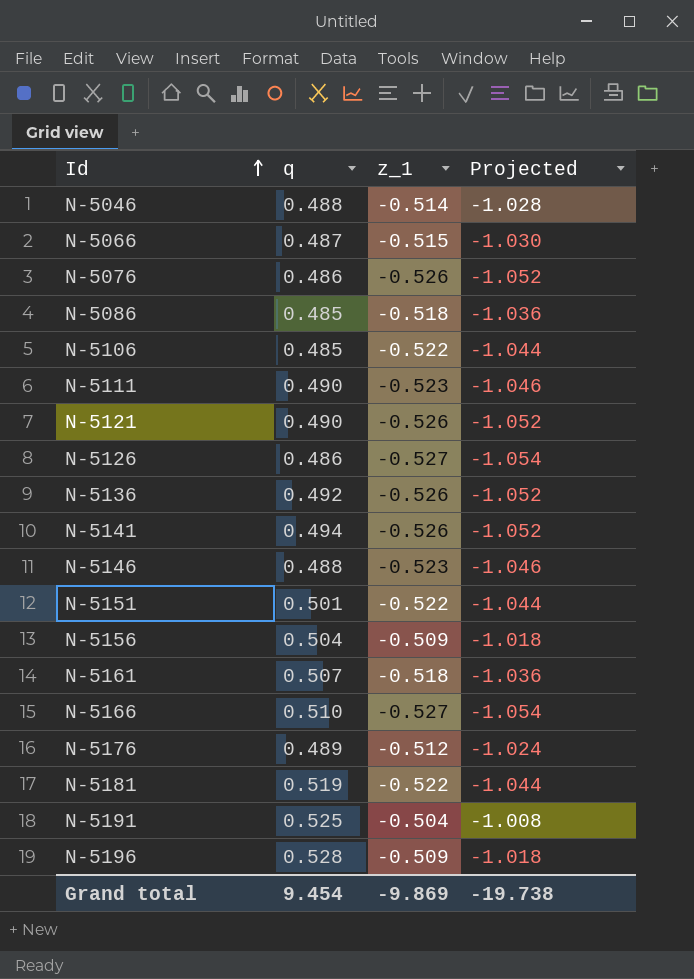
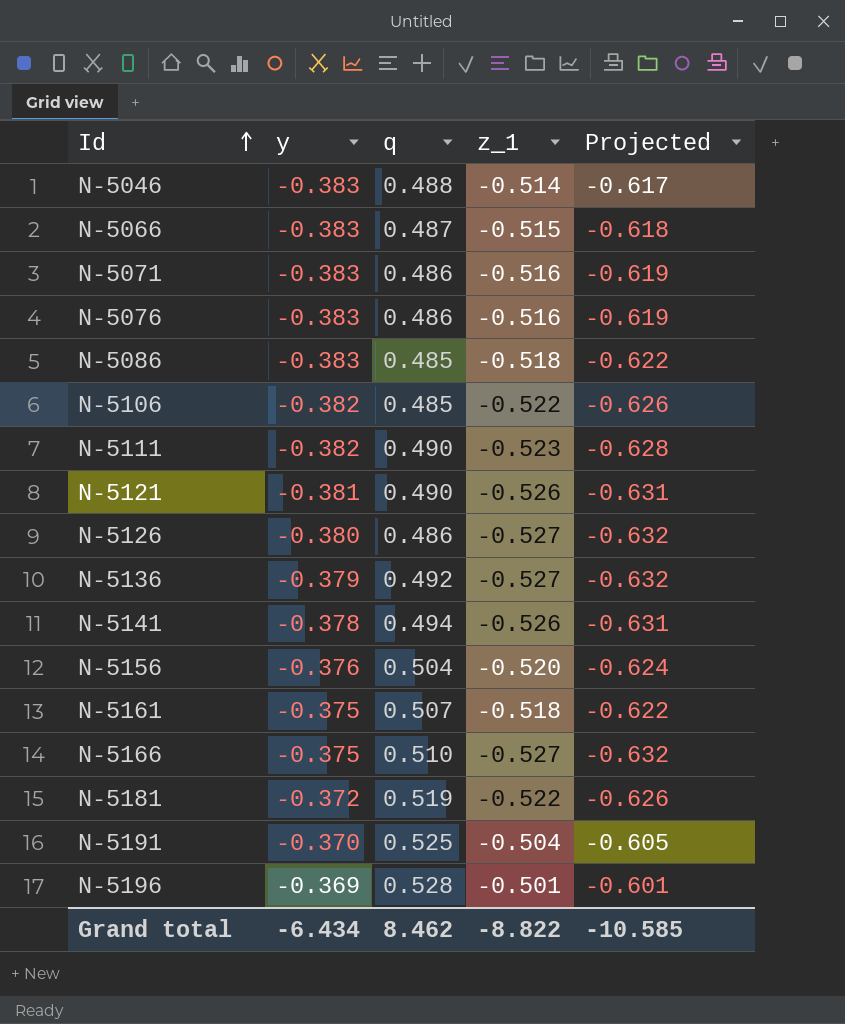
column y | position: none -> 2
column Projected | formula: [z_1] * 2 -> [z_1] * 1.2
row N-5146: 0.488 | -0.523 | -1.046 -> none
row N-5151: 0.501 | -0.522 | -1.044 -> none
row N-5176: 0.489 | -0.512 | -1.024 -> none
row N-5071: none -> -0.383 | 0.486 | -0.516 | -0.619
N-5076 | z_1: -0.526 -> -0.516
N-5136 | z_1: -0.526 -> -0.527
N-5156 | z_1: -0.509 -> -0.520
N-5196 | z_1: -0.509 -> -0.501
Grand total | q: 9.454 -> 8.462
Grand total | z_1: -9.869 -> -8.822
Grand total | Projected: -19.738 -> -10.585

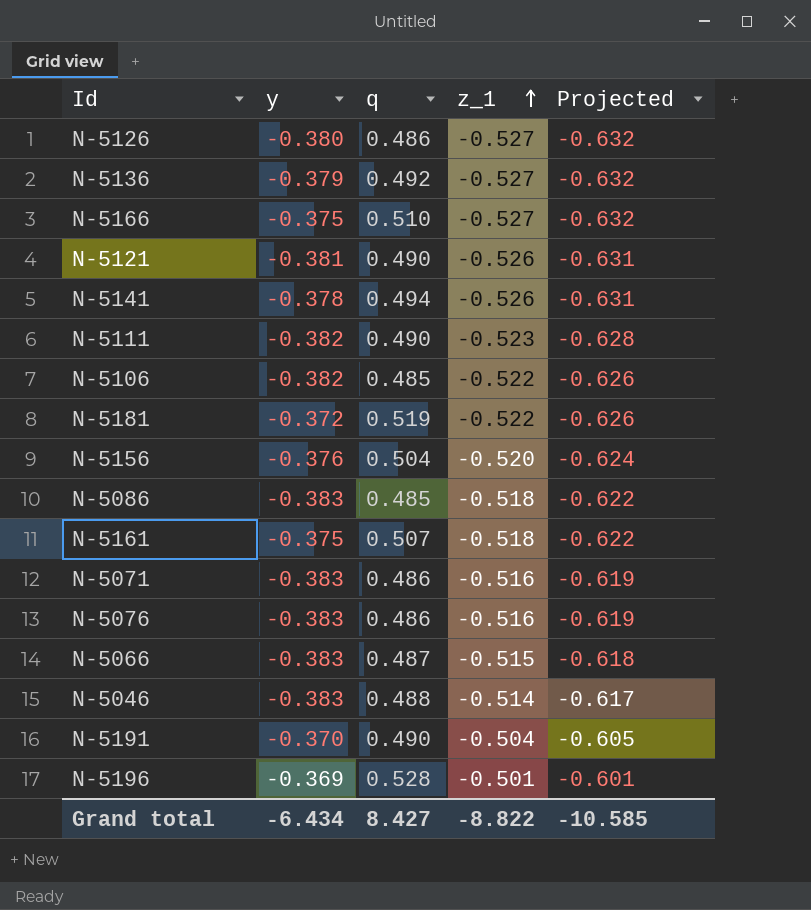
row order: Id ascending -> z_1 ascending
N-5191 | q: 0.525 -> 0.490
Grand total | q: 8.462 -> 8.427

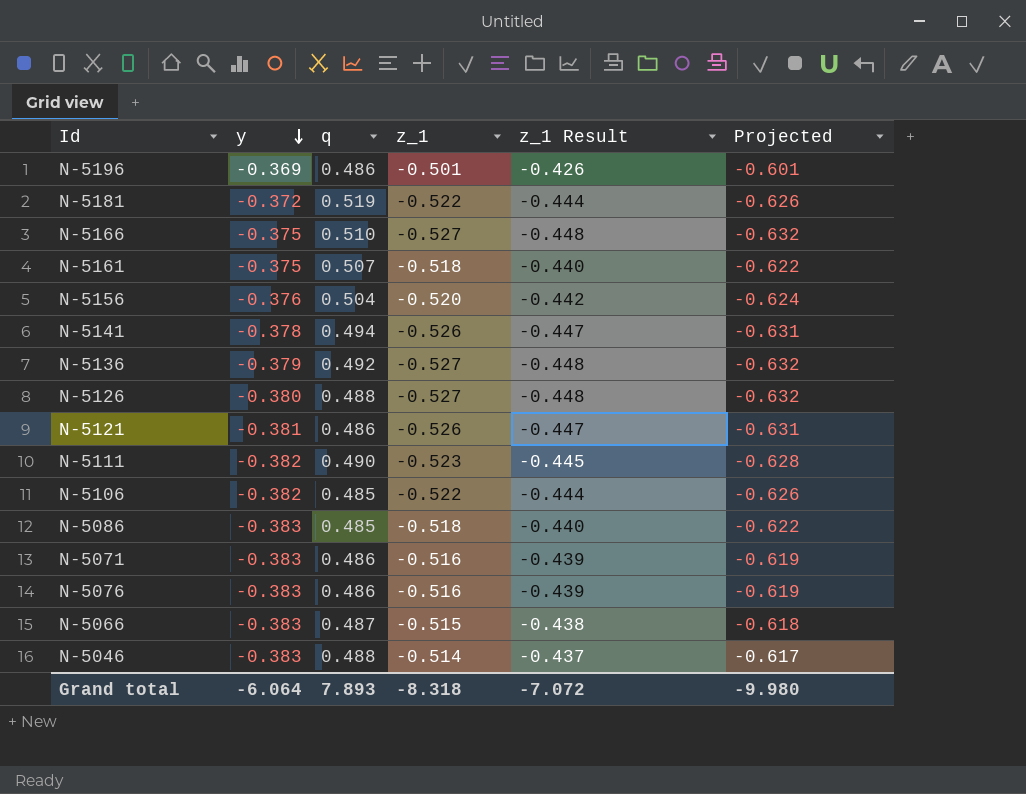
row order: z_1 ascending -> y descending
column z_1 Result | formula: none -> [z_1] * 0.85
row N-5191: -0.370 | 0.490 | -0.504 | -0.605 -> none
N-5196 | q: 0.528 -> 0.486
N-5126 | q: 0.486 -> 0.488
N-5121 | q: 0.490 -> 0.486
Grand total | y: -6.434 -> -6.064
Grand total | q: 8.427 -> 7.893
Grand total | z_1: -8.822 -> -8.318
Grand total | Projected: -10.585 -> -9.980

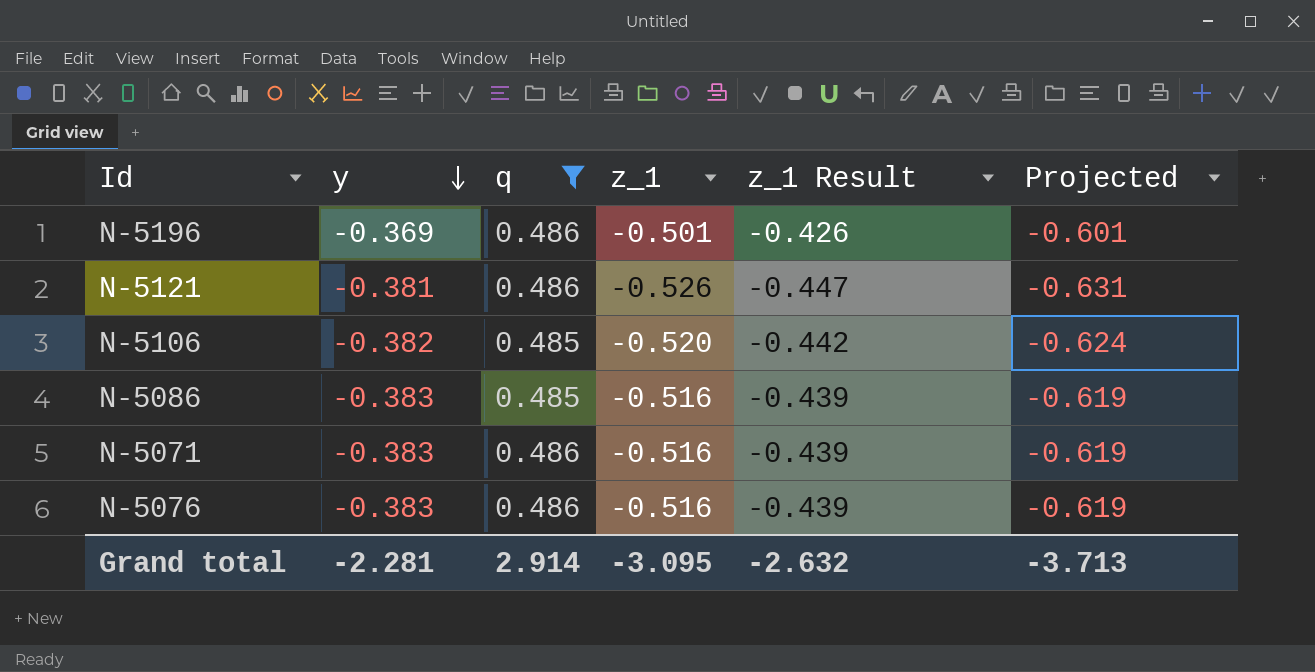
filter: none -> q <= 0.486
N-5106 | z_1: -0.522 -> -0.520
N-5106 | z_1 Result: -0.444 -> -0.442
N-5106 | Projected: -0.626 -> -0.624
N-5086 | z_1: -0.518 -> -0.516
N-5086 | z_1 Result: -0.440 -> -0.439
N-5086 | Projected: -0.622 -> -0.619
Grand total | y: -6.064 -> -2.281
Grand total | q: 7.893 -> 2.914
Grand total | z_1: -8.318 -> -3.095
Grand total | z_1 Result: -7.072 -> -2.632
Grand total | Projected: -9.980 -> -3.713

